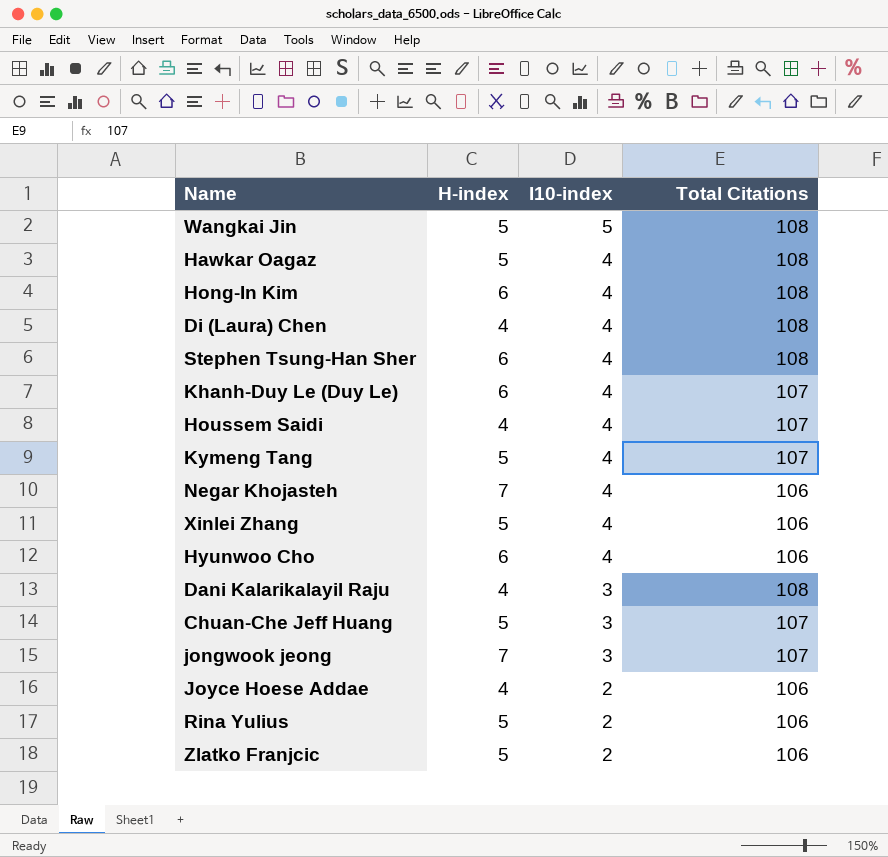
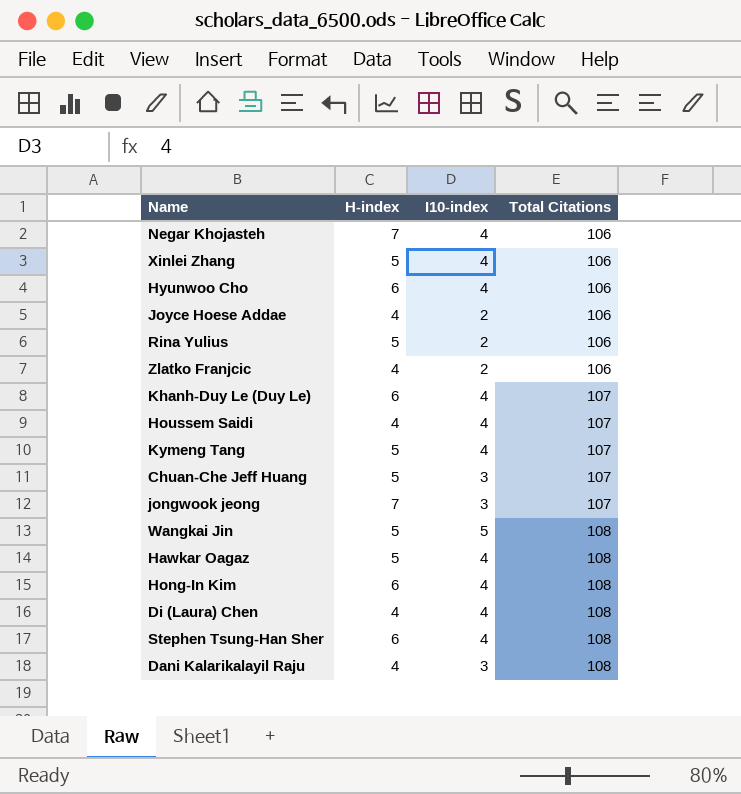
row order: I10-index descending -> Total Citations ascending
Zlatko Franjcic | H-index: 5 -> 4

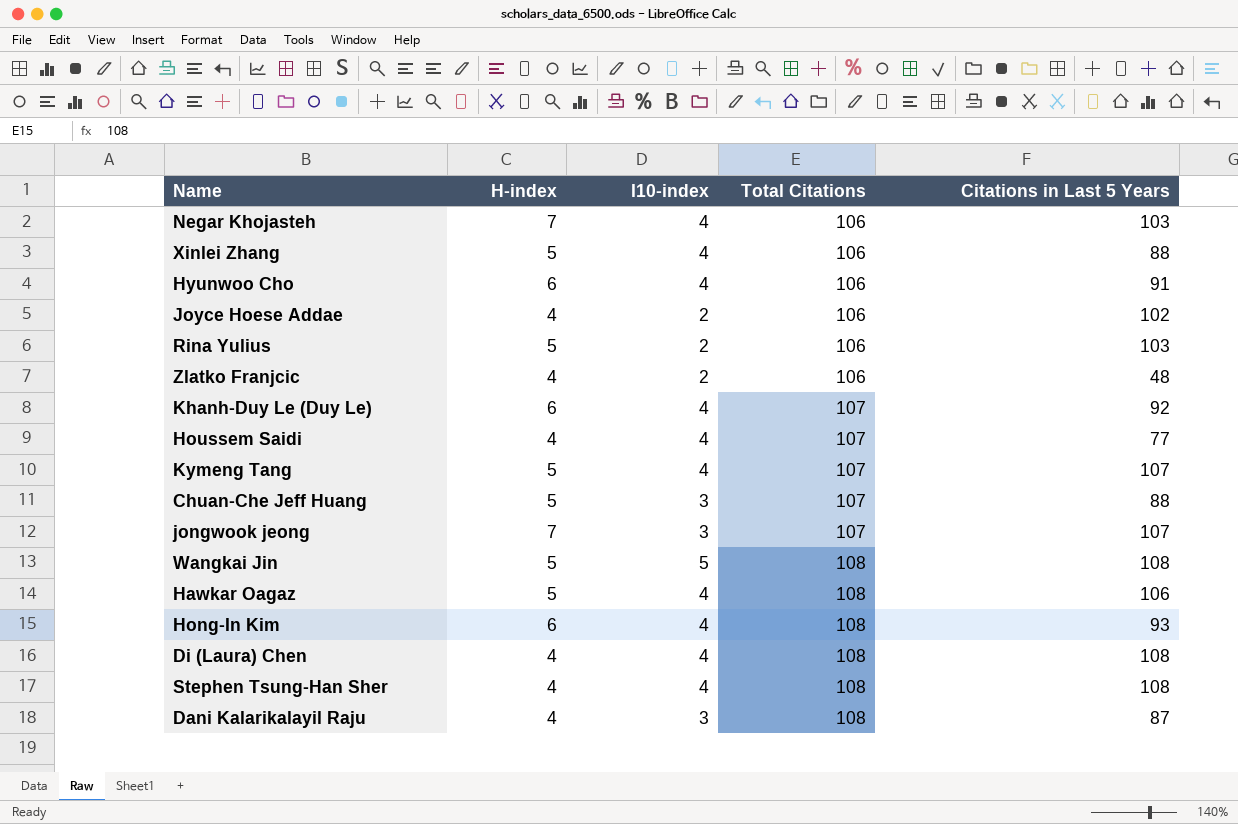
column Citations in Last 5 Years | position: none -> 5
Stephen Tsung-Han Sher | H-index: 6 -> 4

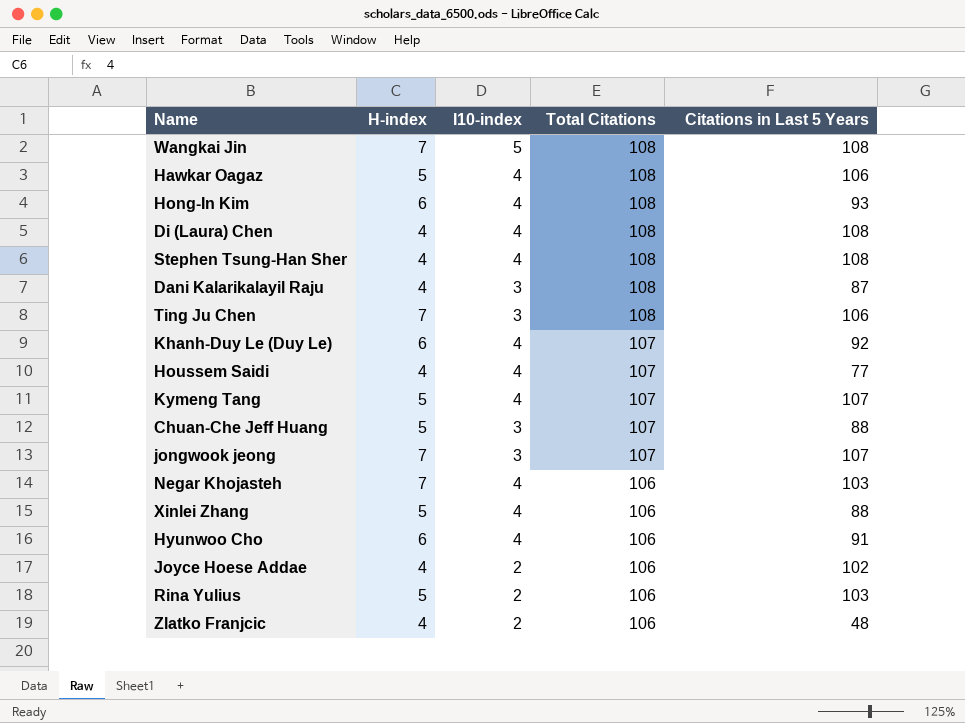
row order: Total Citations ascending -> Total Citations descending
Wangkai Jin | H-index: 5 -> 7
row Ting Ju Chen: none -> 7 | 3 | 108 | 106

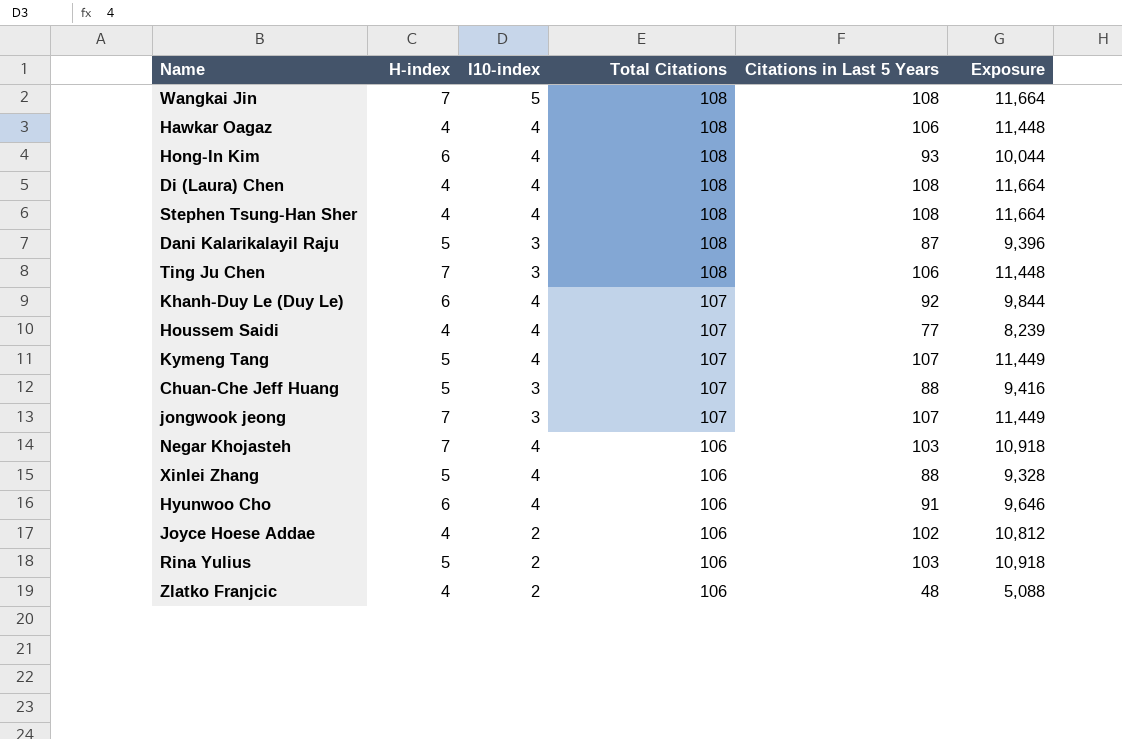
column Exposure | formula: none -> [Total Citations] * [Citations in Last 5 Years]
Hawkar Oagaz | H-index: 5 -> 4
Dani Kalarikalayil Raju | H-index: 4 -> 5

